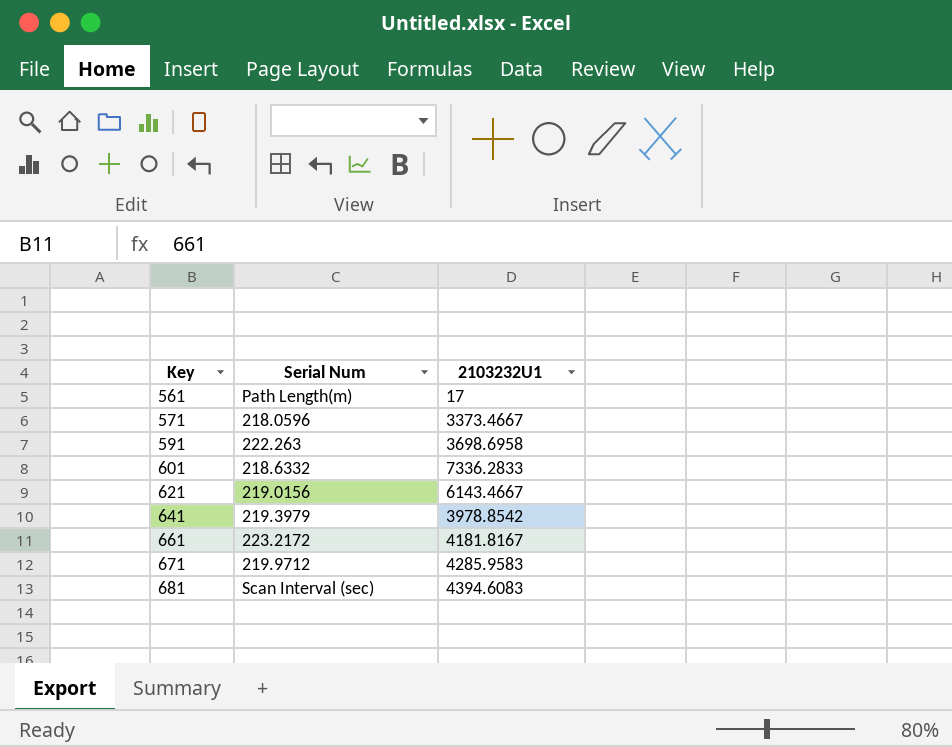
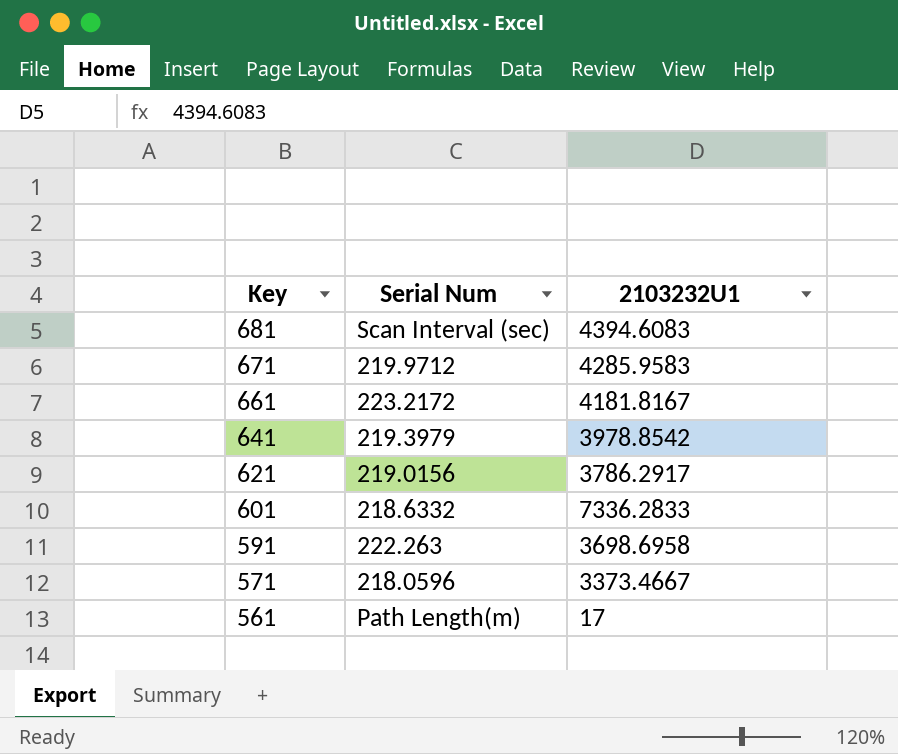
row order: Key ascending -> Key descending
621 | 2103232U1: 6143.4667 -> 3786.2917

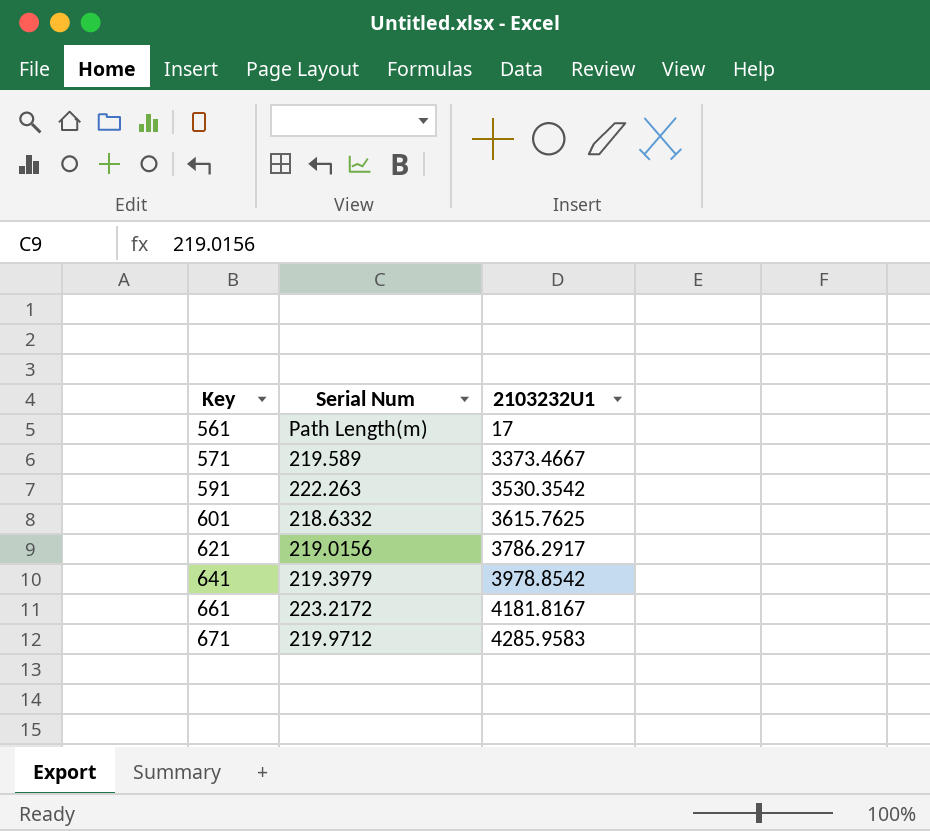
row order: Key descending -> Key ascending
row 681: Scan Interval (sec) | 4394.6083 -> none
571 | Serial Num: 218.0596 -> 219.589
591 | 2103232U1: 3698.6958 -> 3530.3542
601 | 2103232U1: 7336.2833 -> 3615.7625

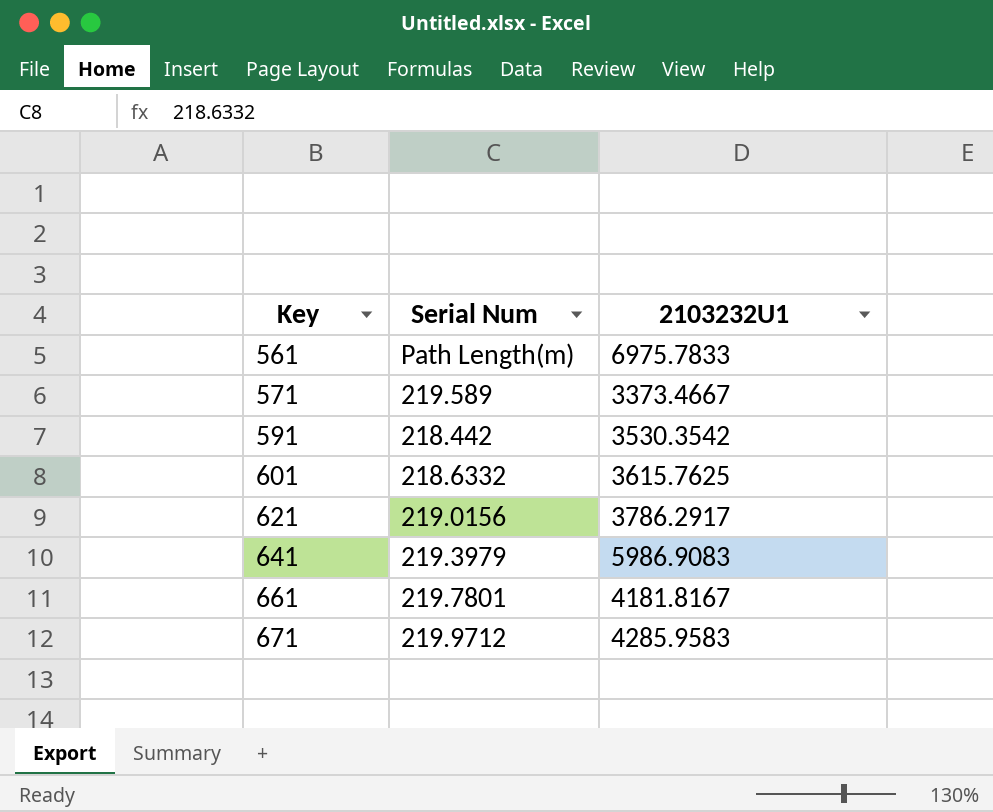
561 | 2103232U1: 17 -> 6975.7833
591 | Serial Num: 222.263 -> 218.442
641 | 2103232U1: 3978.8542 -> 5986.9083
661 | Serial Num: 223.2172 -> 219.7801

